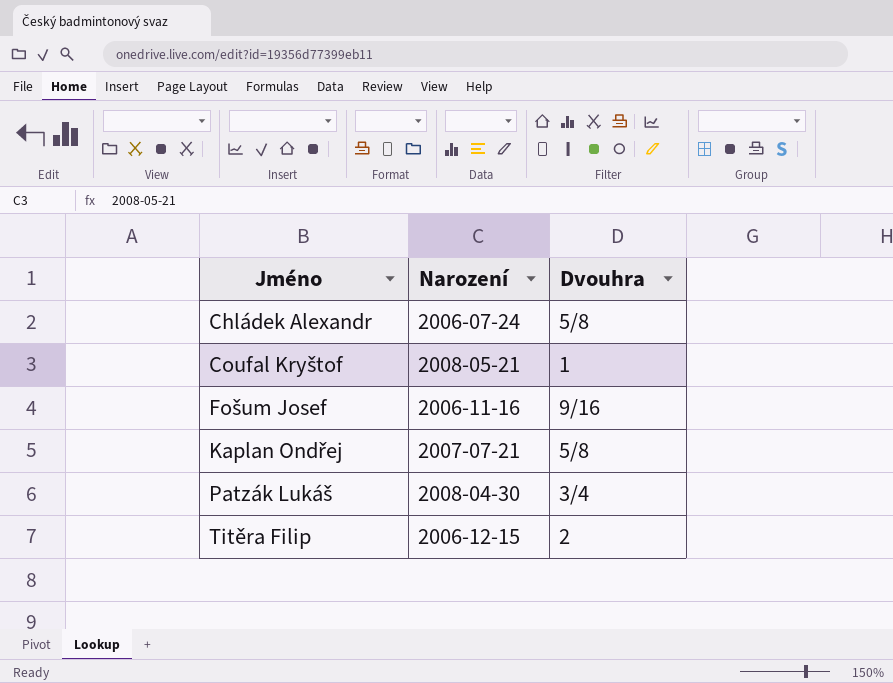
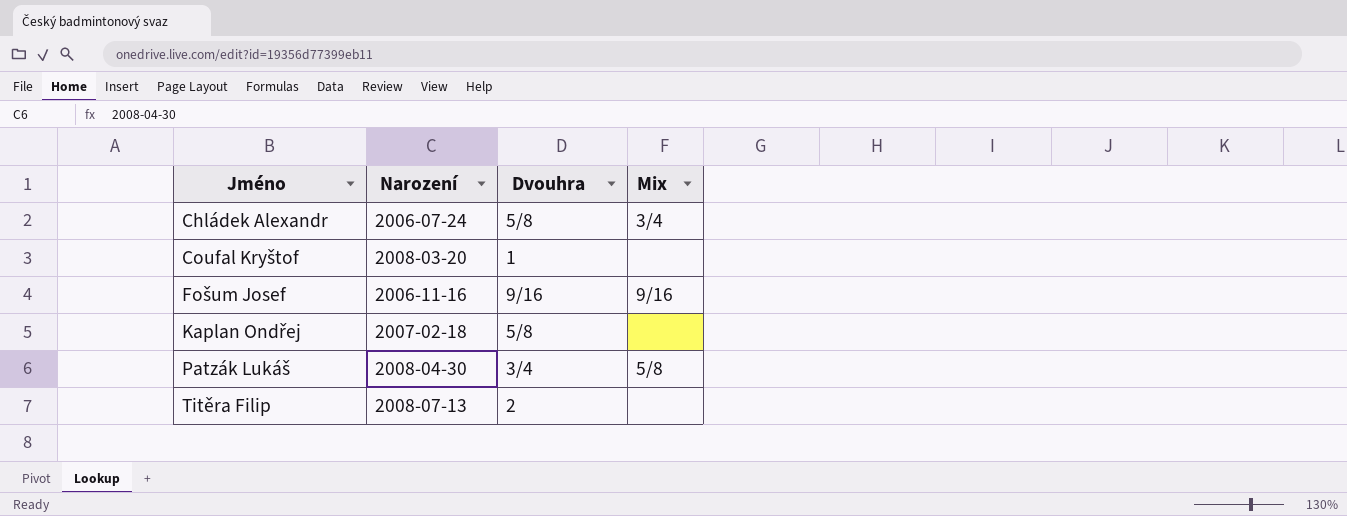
column Mix | position: none -> 4
Coufal Kryštof | Narození: 2008-05-21 -> 2008-03-20
Kaplan Ondřej | Narození: 2007-07-21 -> 2007-02-18
Titěra Filip | Narození: 2006-12-15 -> 2008-07-13

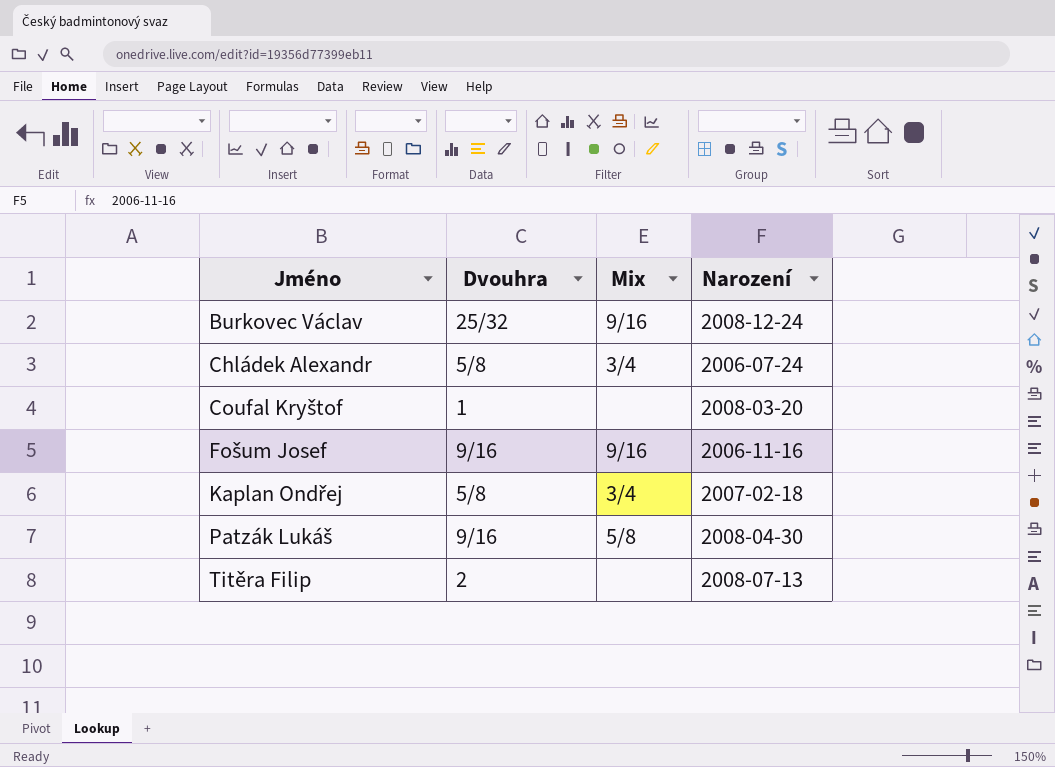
column Narození | position: 2 -> 4
row Burkovec Václav: none -> 25/32 | 9/16 | 2008-12-24
Kaplan Ondřej | Mix: none -> 3/4
Patzák Lukáš | Dvouhra: 3/4 -> 9/16

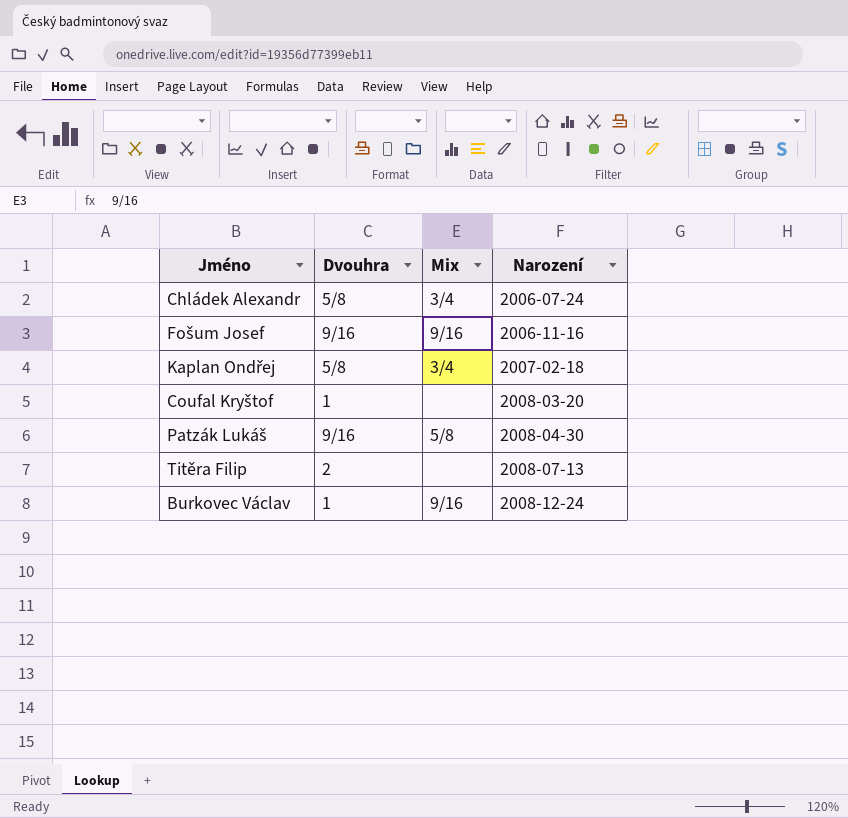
row order: Jméno ascending -> Narození ascending
Burkovec Václav | Dvouhra: 25/32 -> 1

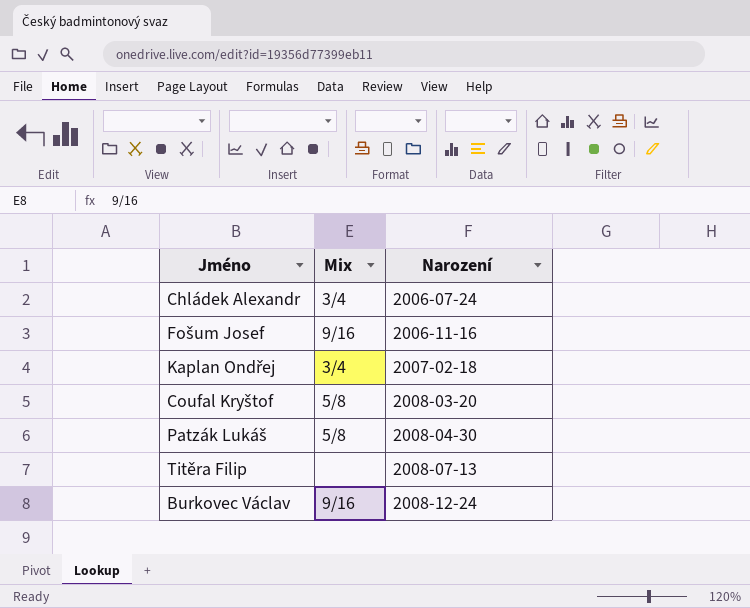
column Dvouhra | position: 2 -> none
Coufal Kryštof | Mix: none -> 5/8

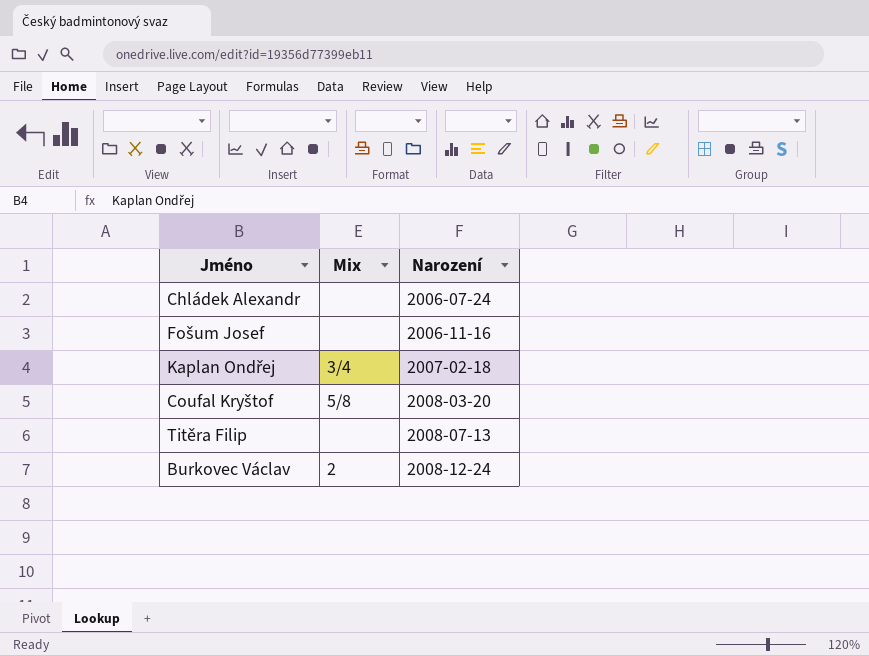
row Patzák Lukáš: 5/8 | 2008-04-30 -> none
Chládek Alexandr | Mix: 3/4 -> none
Fošum Josef | Mix: 9/16 -> none
Burkovec Václav | Mix: 9/16 -> 2

